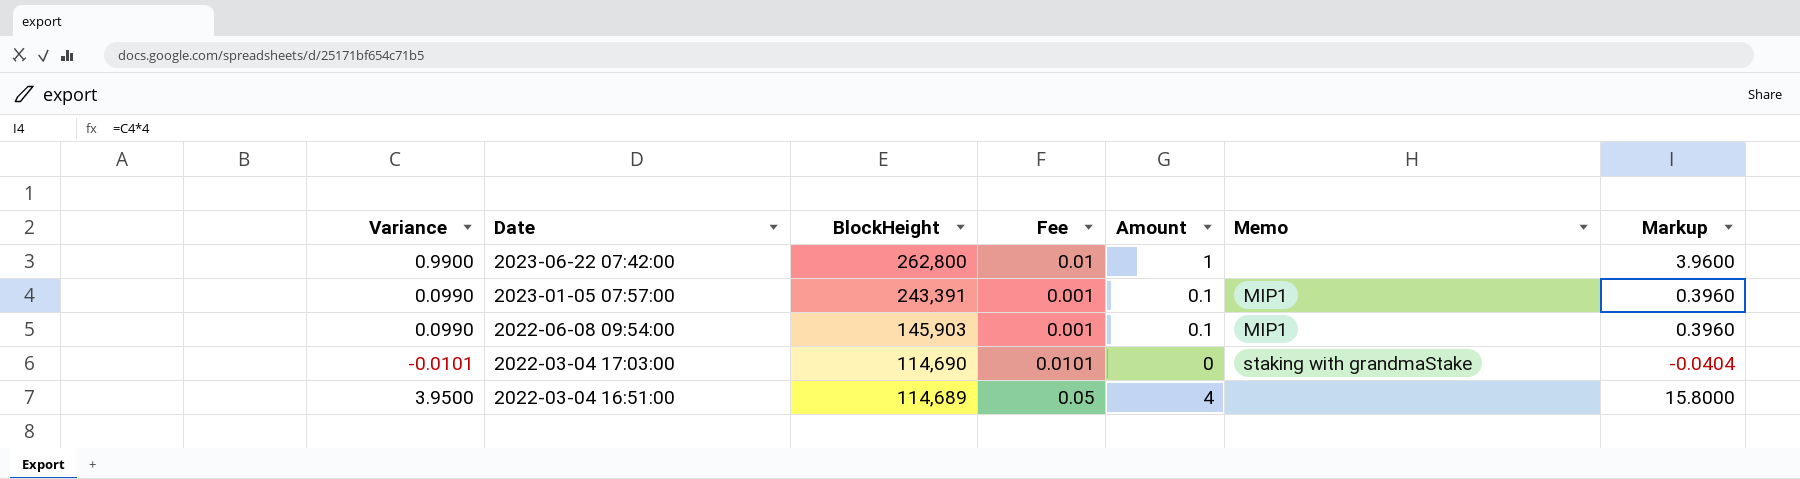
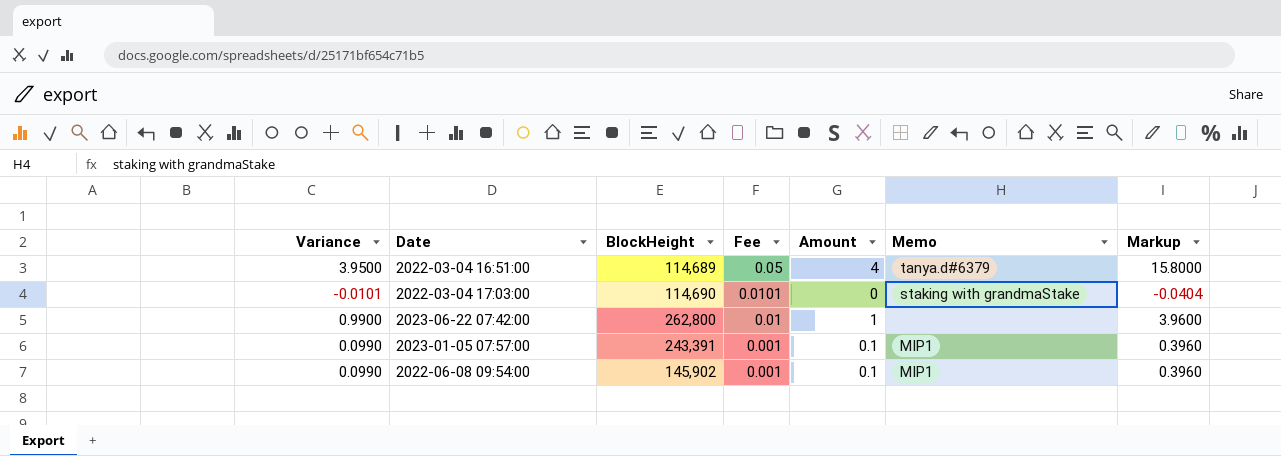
row order: Date descending -> Fee descending
2022-03-04 16:51:00 | Memo: none -> tanya.d#6379
2022-06-08 09:54:00 | BlockHeight: 145,903 -> 145,902

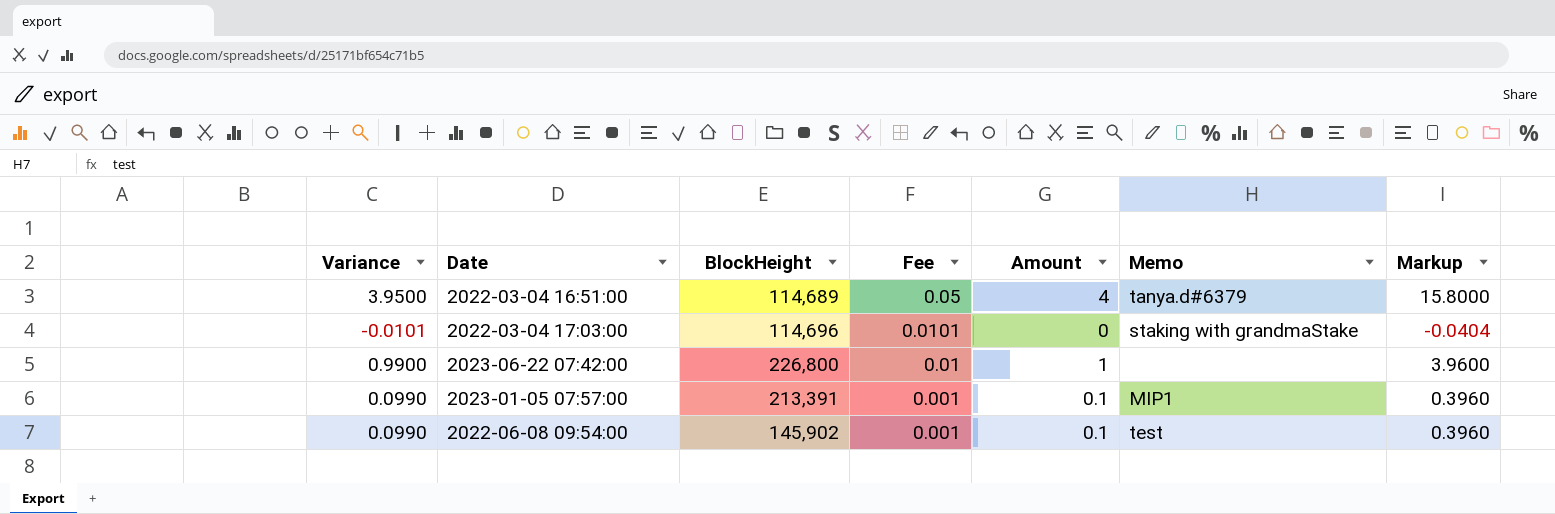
2022-03-04 17:03:00 | BlockHeight: 114,690 -> 114,696
2023-06-22 07:42:00 | BlockHeight: 262,800 -> 226,800
2023-01-05 07:57:00 | BlockHeight: 243,391 -> 213,391
2022-06-08 09:54:00 | Memo: MIP1 -> test

